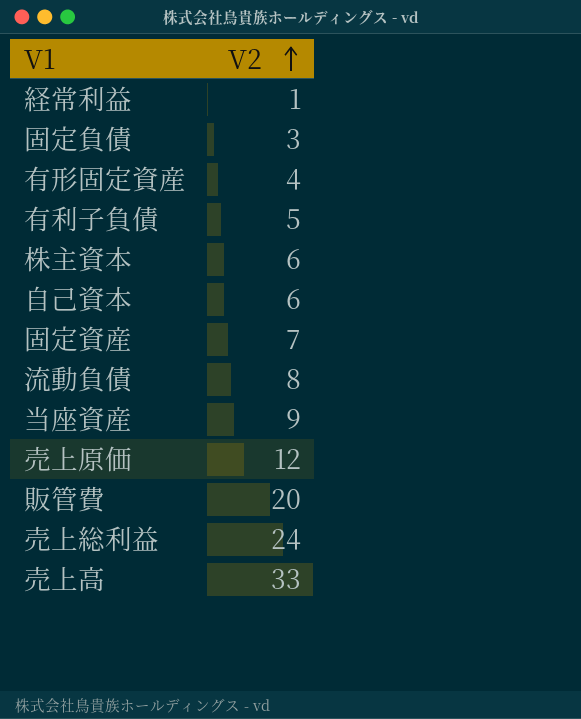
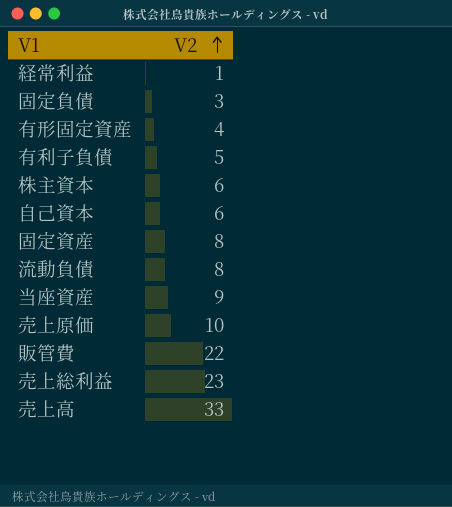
固定資産 | V2: 7 -> 8
売上原価 | V2: 12 -> 10
販管費 | V2: 20 -> 22
売上総利益 | V2: 24 -> 23

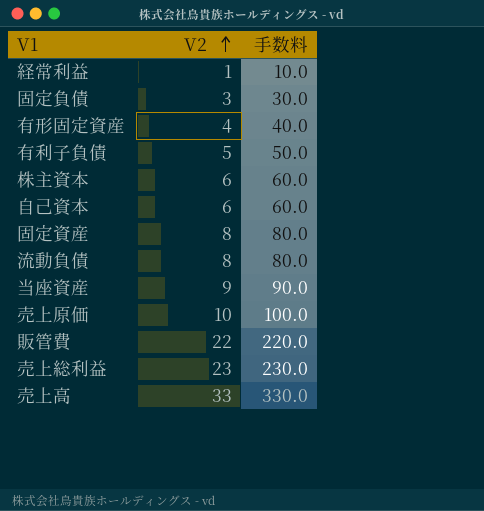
column 手数料 | formula: none -> [V2] * 10

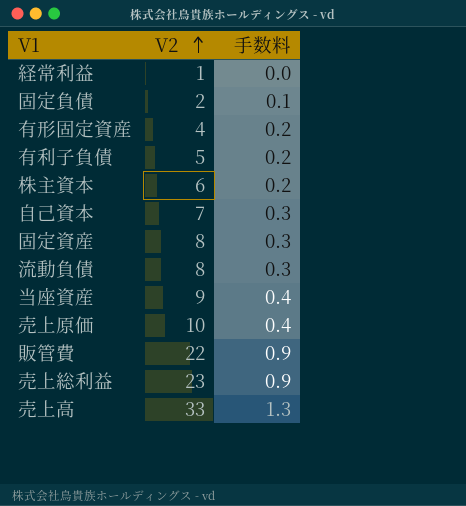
column 手数料 | formula: [V2] * 10 -> [V2] * 0.04
固定負債 | V2: 3 -> 2
自己資本 | V2: 6 -> 7

